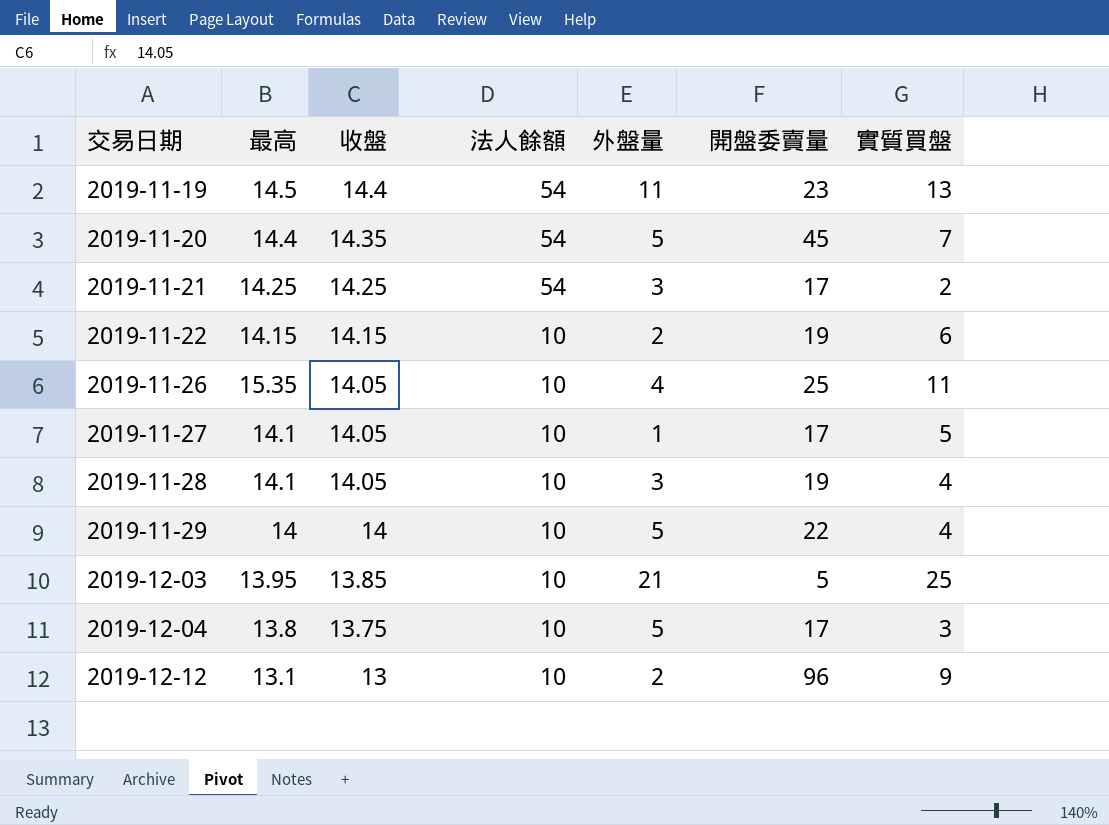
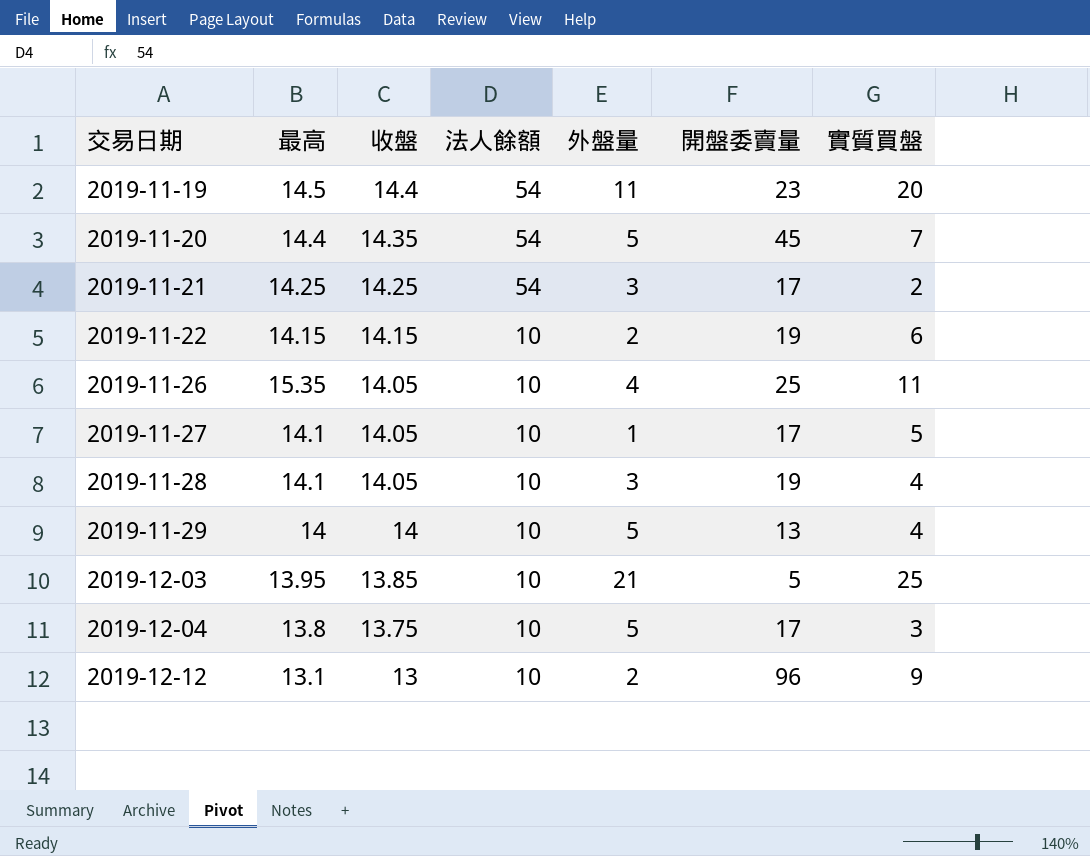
2019-11-19 | 實質買盤: 13 -> 20
2019-11-29 | 開盤委賣量: 22 -> 13

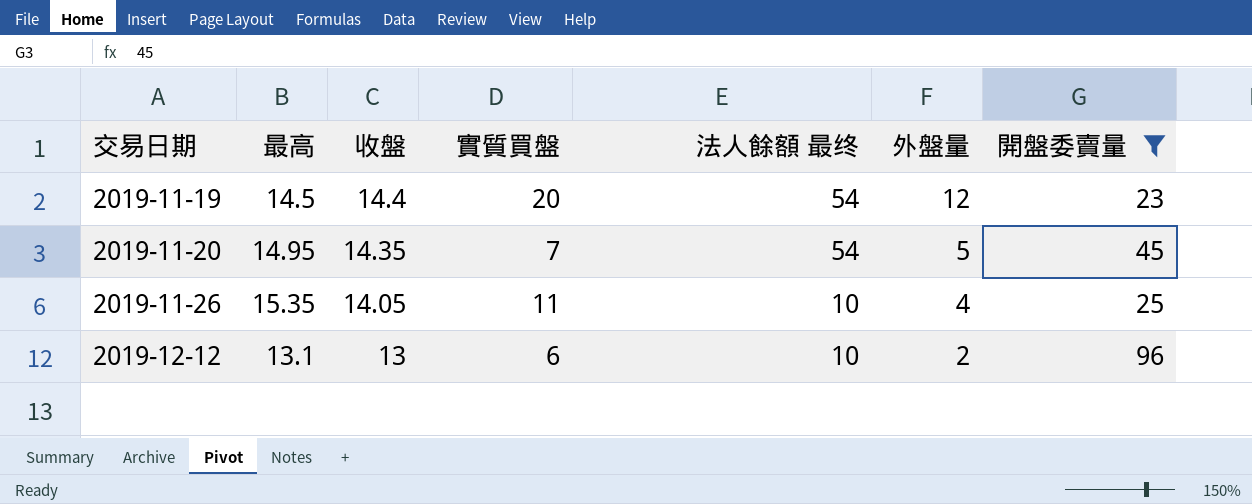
filter: none -> 開盤委賣量 >= 23
column 實質買盤 | position: 7 -> 4
column name: 法人餘額 -> 法人餘額 最终
2019-11-19 | 外盤量: 11 -> 12
2019-11-20 | 最高: 14.4 -> 14.95
2019-12-12 | 實質買盤: 9 -> 6

